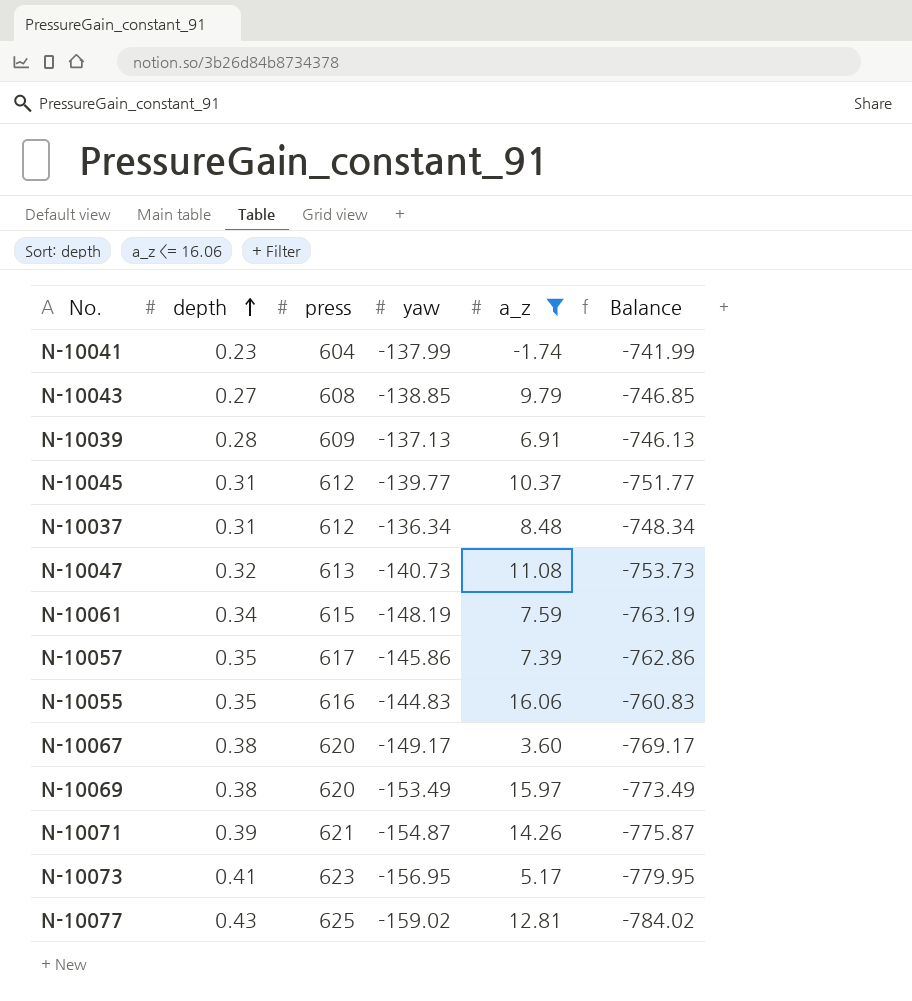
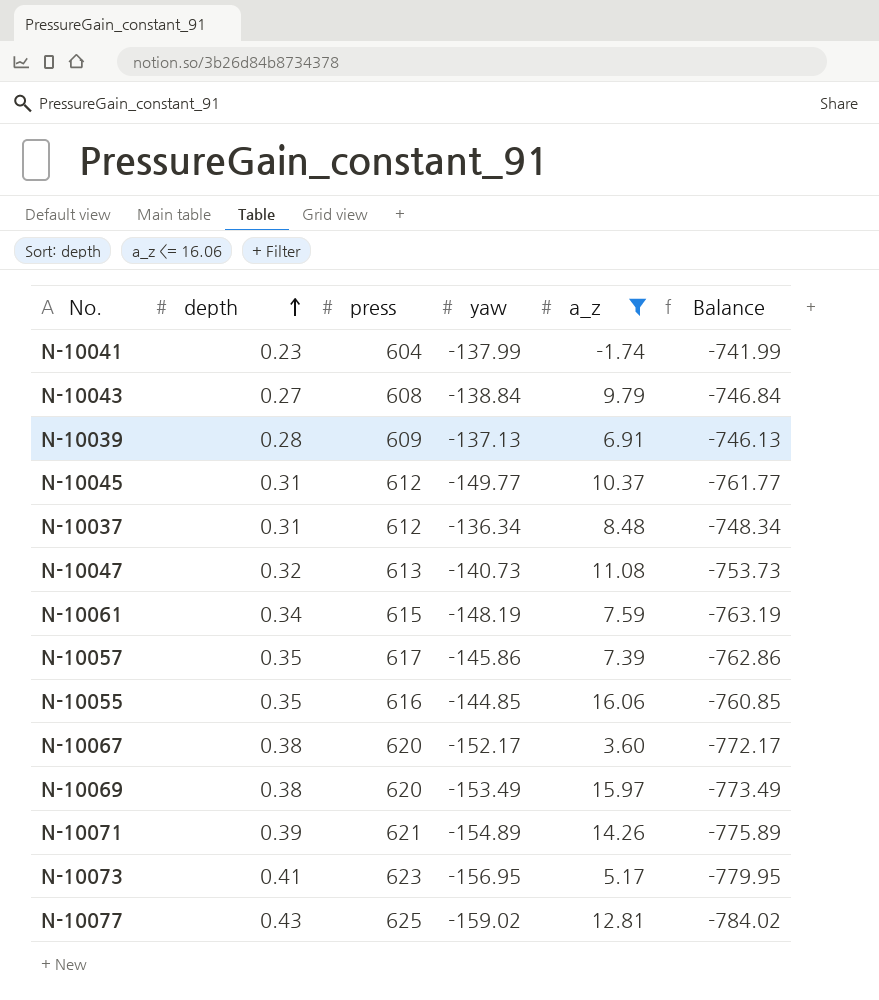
N-10043 | yaw: -138.85 -> -138.84
N-10043 | Balance: -746.85 -> -746.84
N-10045 | yaw: -139.77 -> -149.77
N-10045 | Balance: -751.77 -> -761.77
N-10055 | yaw: -144.83 -> -144.85
N-10055 | Balance: -760.83 -> -760.85
N-10067 | yaw: -149.17 -> -152.17
N-10067 | Balance: -769.17 -> -772.17
N-10071 | yaw: -154.87 -> -154.89
N-10071 | Balance: -775.87 -> -775.89

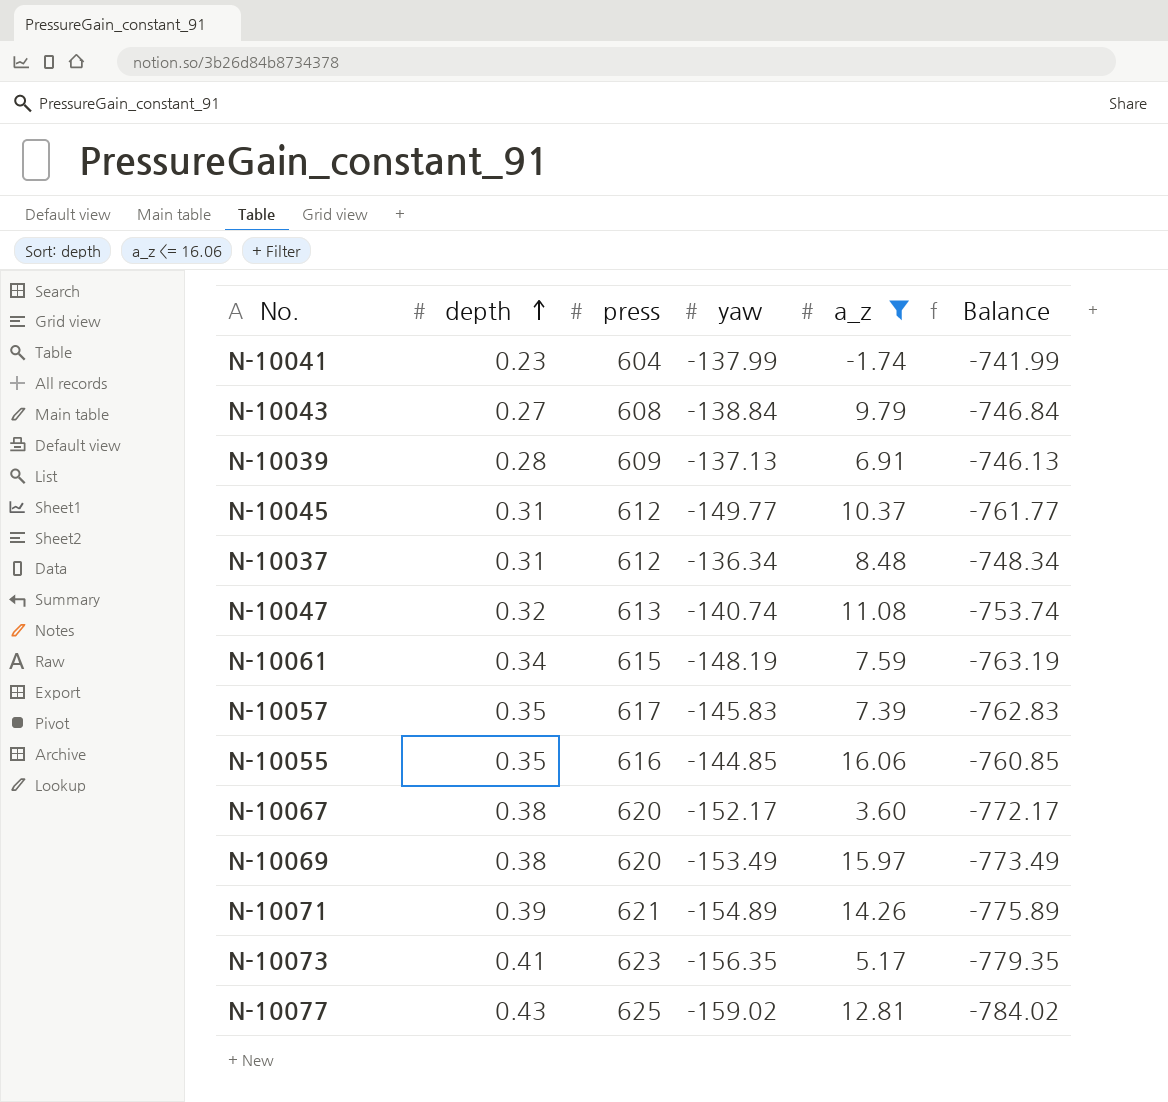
N-10047 | yaw: -140.73 -> -140.74
N-10047 | Balance: -753.73 -> -753.74
N-10057 | yaw: -145.86 -> -145.83
N-10057 | Balance: -762.86 -> -762.83
N-10073 | yaw: -156.95 -> -156.35
N-10073 | Balance: -779.95 -> -779.35

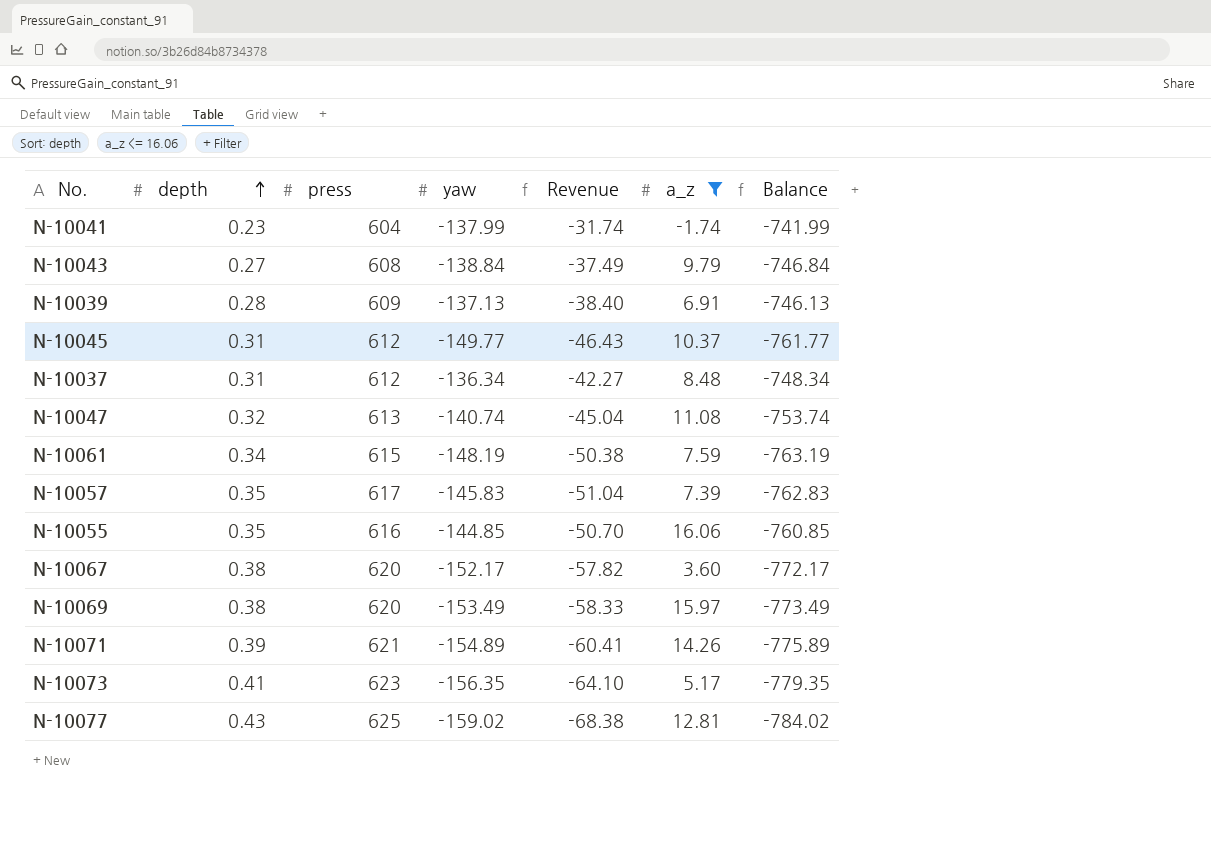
column Revenue | formula: none -> [depth] * [yaw]

